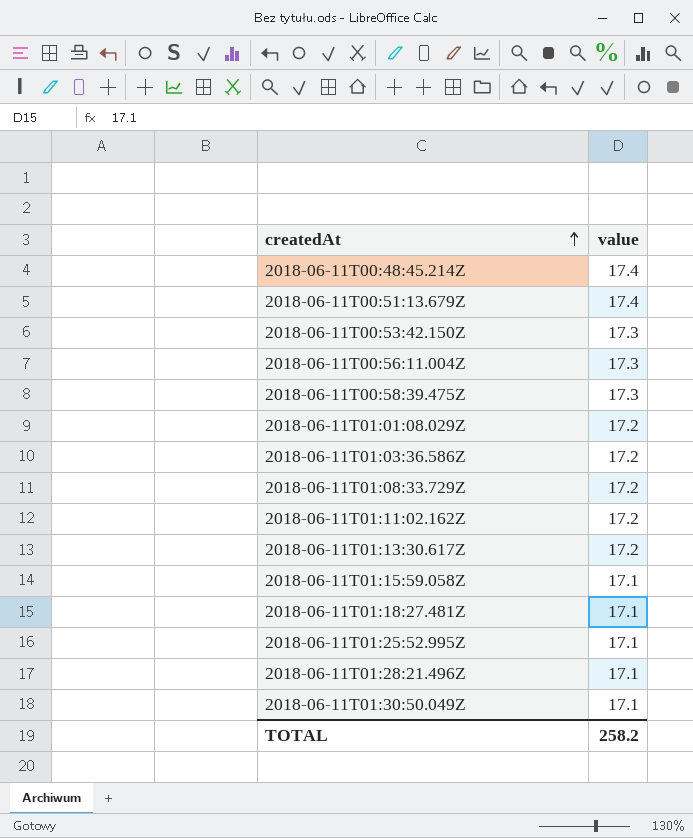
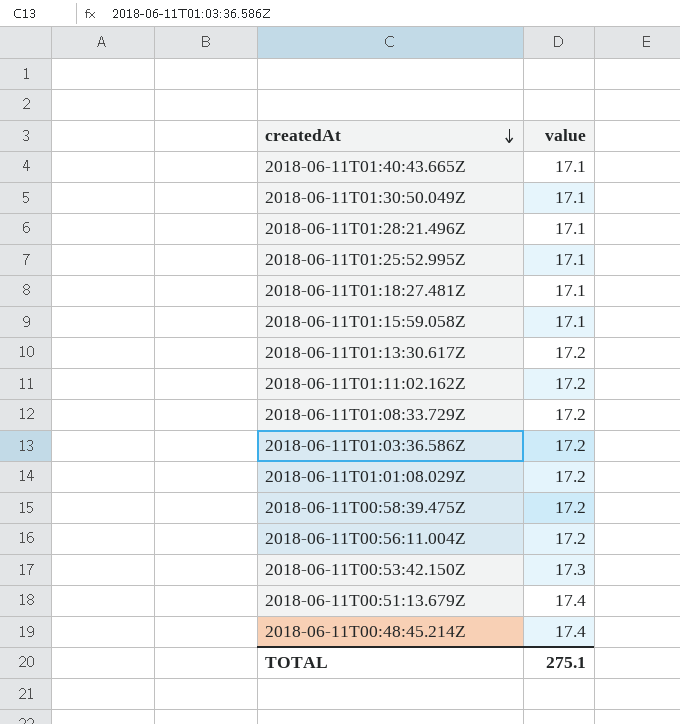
row order: createdAt ascending -> createdAt descending
row 2018-06-11T01:40:43.665Z: none -> 17.1
2018-06-11T00:58:39.475Z | value: 17.3 -> 17.2
2018-06-11T00:56:11.004Z | value: 17.3 -> 17.2
TOTAL | value: 258.2 -> 275.1

